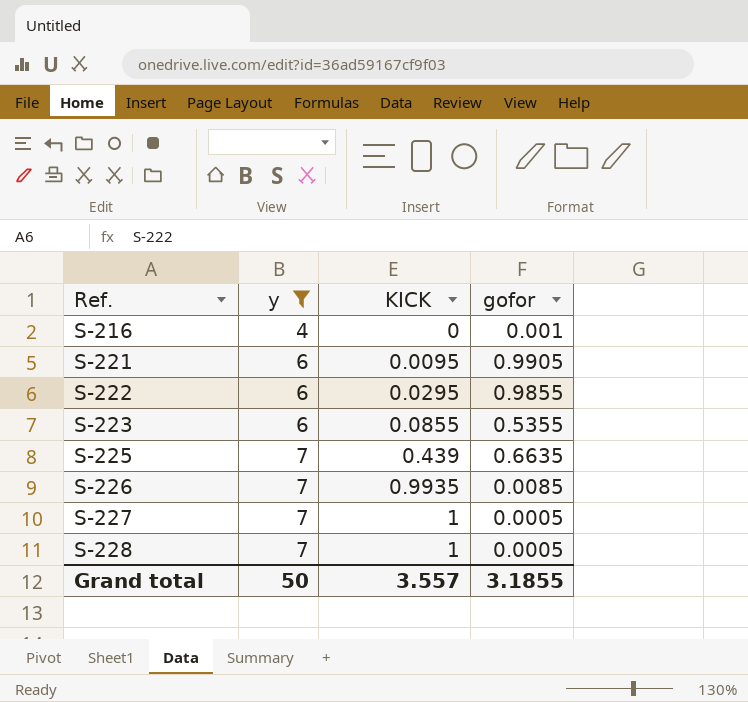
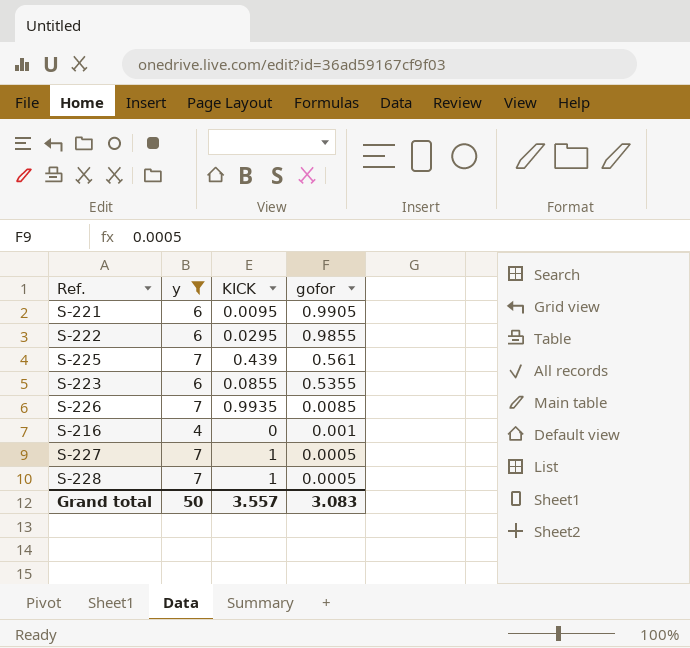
row order: Ref. ascending -> gofor descending
S-225 | gofor: 0.6635 -> 0.561
Grand total | gofor: 3.1855 -> 3.083

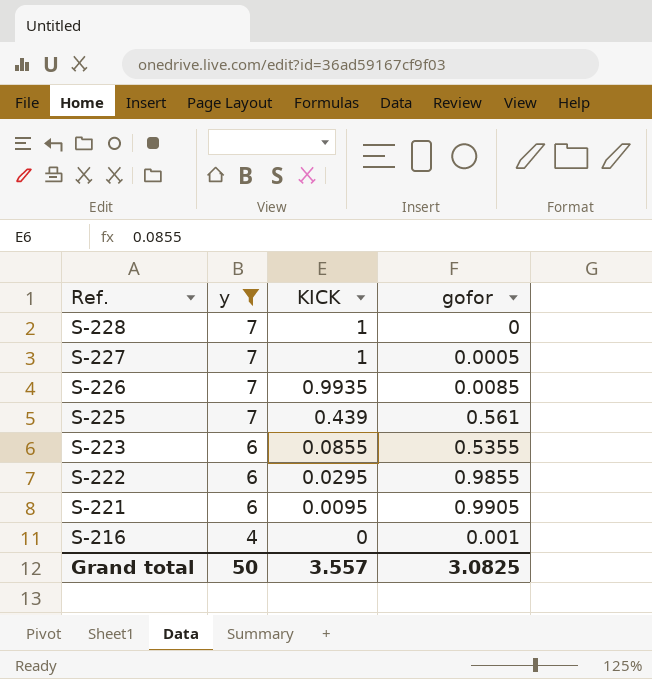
row order: gofor descending -> Ref. descending
S-228 | gofor: 0.0005 -> 0
Grand total | gofor: 3.083 -> 3.0825

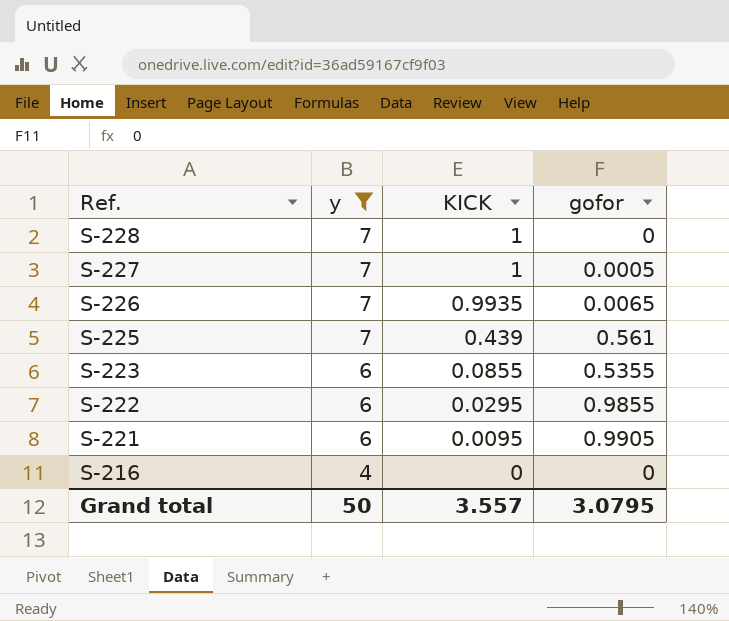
S-226 | gofor: 0.0085 -> 0.0065
S-216 | gofor: 0.001 -> 0
Grand total | gofor: 3.0825 -> 3.0795

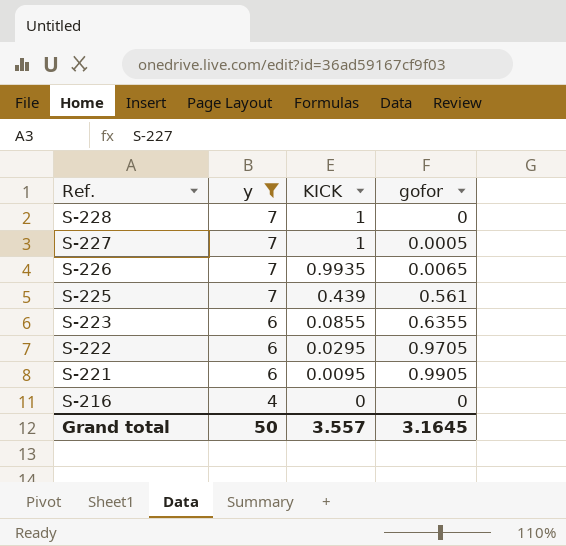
S-223 | gofor: 0.5355 -> 0.6355
S-222 | gofor: 0.9855 -> 0.9705
Grand total | gofor: 3.0795 -> 3.1645

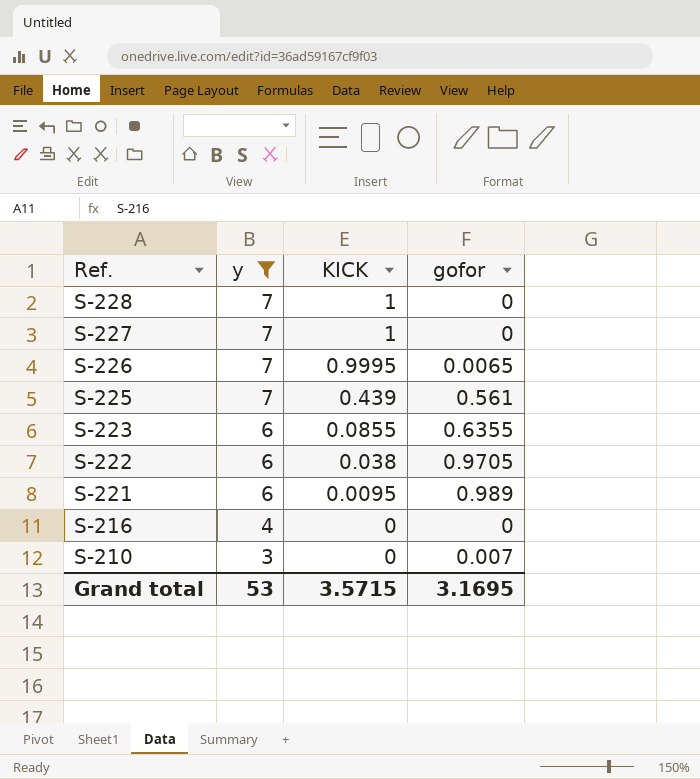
S-227 | gofor: 0.0005 -> 0
S-226 | KICK: 0.9935 -> 0.9995
S-222 | KICK: 0.0295 -> 0.038
S-221 | gofor: 0.9905 -> 0.989
row S-210: none -> 3 | 0 | 0.007
Grand total | y: 50 -> 53
Grand total | KICK: 3.557 -> 3.5715
Grand total | gofor: 3.1645 -> 3.1695

